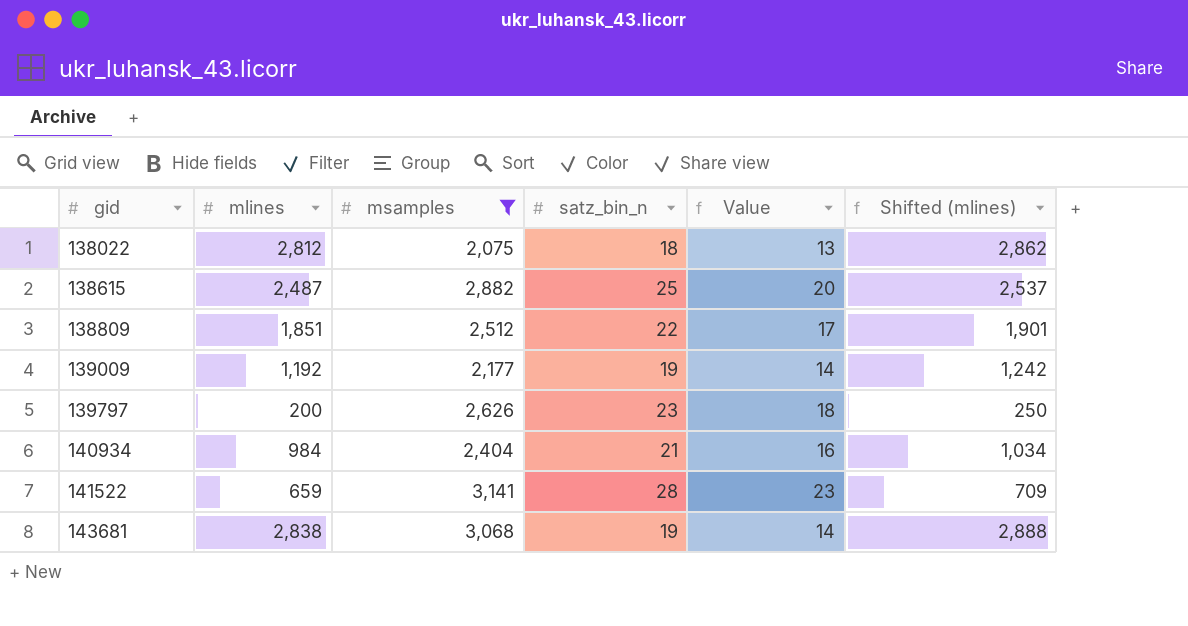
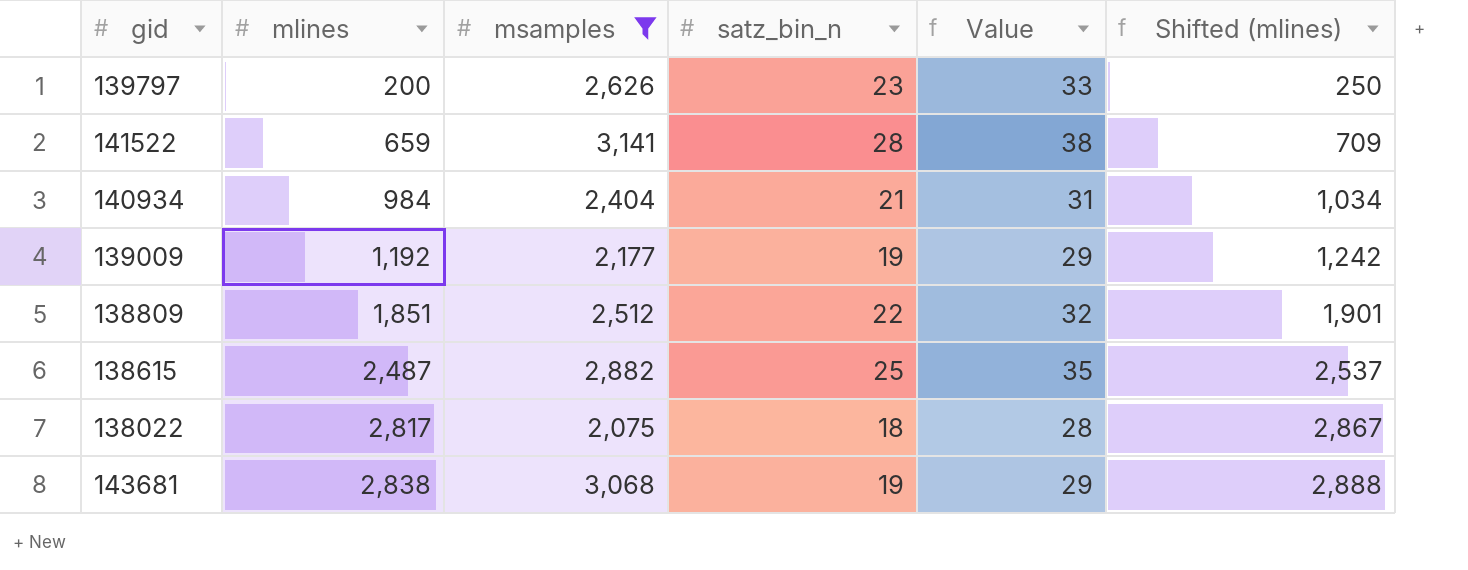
row order: gid ascending -> mlines ascending
column Value | formula: [satz_bin_n] - 5 -> [satz_bin_n] + 10
138022 | mlines: 2,812 -> 2,817
138022 | Shifted (mlines): 2,862 -> 2,867

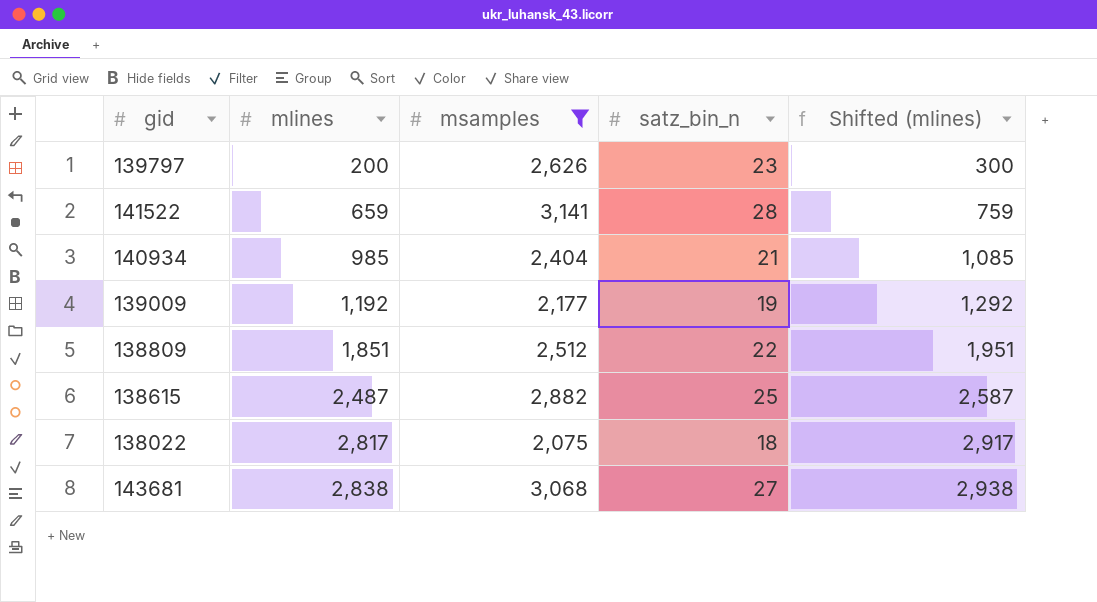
column Value | formula: [satz_bin_n] + 10 -> none
column Shifted (mlines) | formula: [mlines] + 50 -> [mlines] + 100
140934 | mlines: 984 -> 985
143681 | satz_bin_n: 19 -> 27

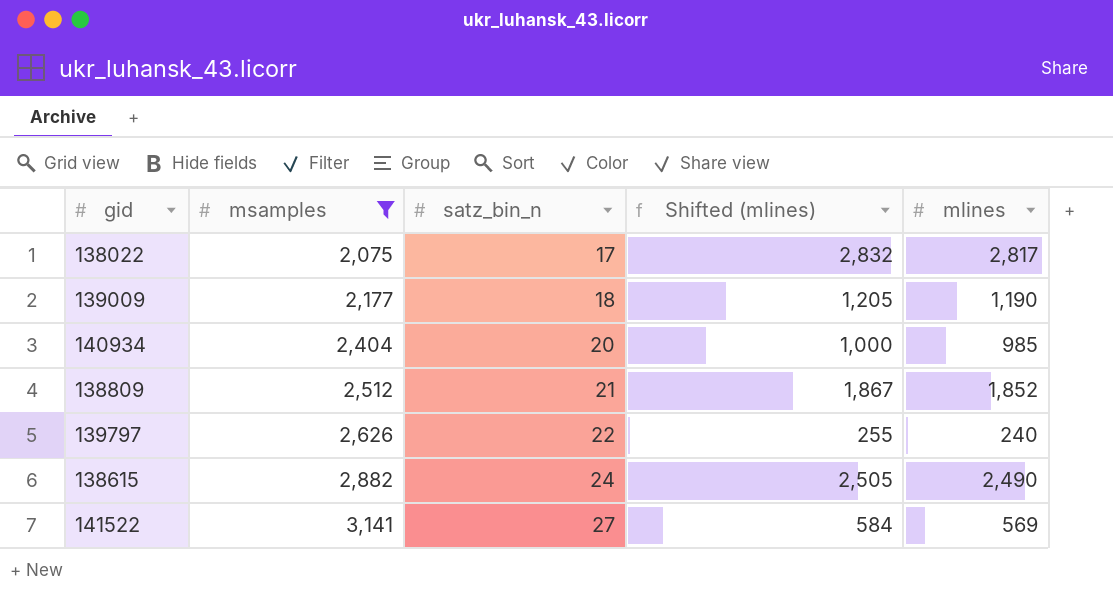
row order: mlines ascending -> msamples ascending
column Shifted (mlines) | formula: [mlines] + 100 -> [mlines] + 15
column mlines | position: 2 -> 5
row 143681: 2,838 | 3,068 | 27 | 2,938 -> none
138022 | satz_bin_n: 18 -> 17
139009 | satz_bin_n: 19 -> 18
139009 | mlines: 1,192 -> 1,190
140934 | satz_bin_n: 21 -> 20
138809 | satz_bin_n: 22 -> 21
138809 | mlines: 1,851 -> 1,852
139797 | satz_bin_n: 23 -> 22
139797 | mlines: 200 -> 240
138615 | satz_bin_n: 25 -> 24
138615 | mlines: 2,487 -> 2,490
141522 | satz_bin_n: 28 -> 27
141522 | mlines: 659 -> 569

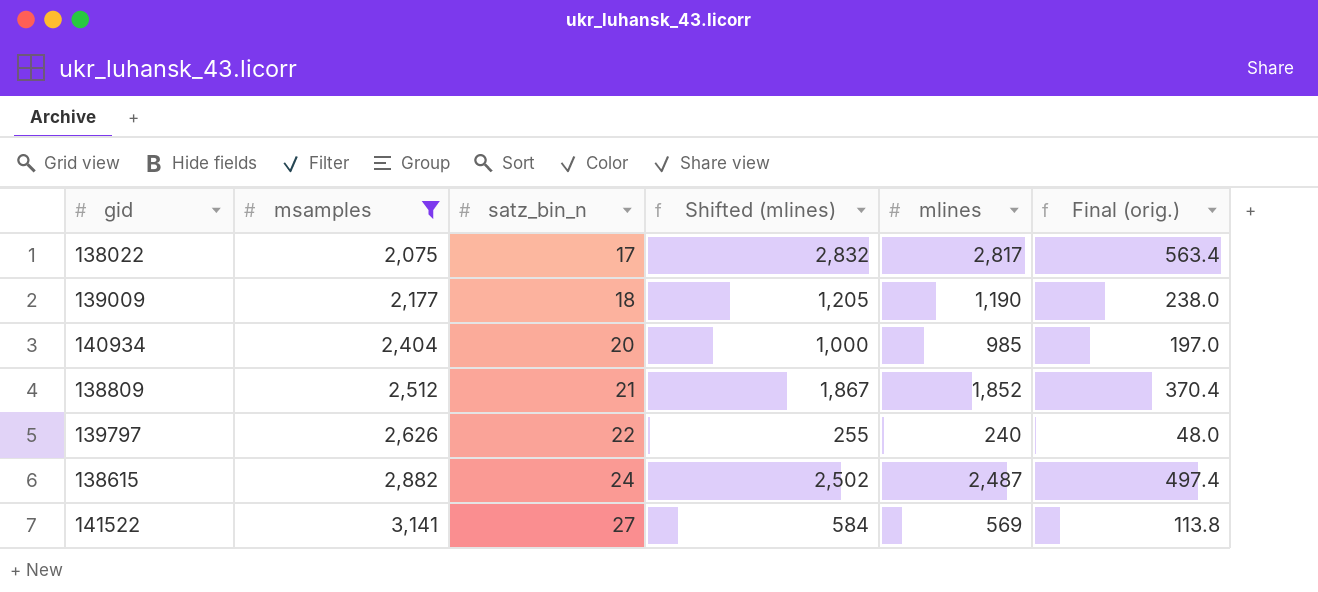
column Final (orig.) | formula: none -> [mlines] * 0.2
138615 | Shifted (mlines): 2,505 -> 2,502
138615 | mlines: 2,490 -> 2,487

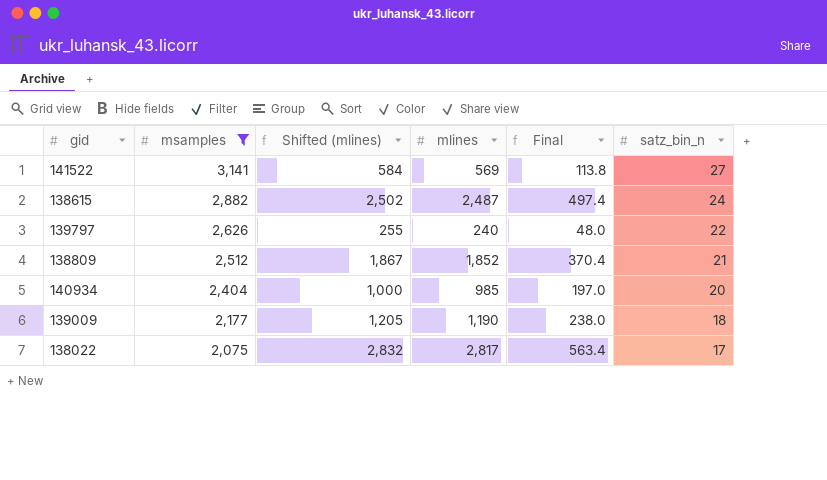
row order: msamples ascending -> msamples descending
column name: Final (orig.) -> Final
column satz_bin_n | position: 3 -> 6

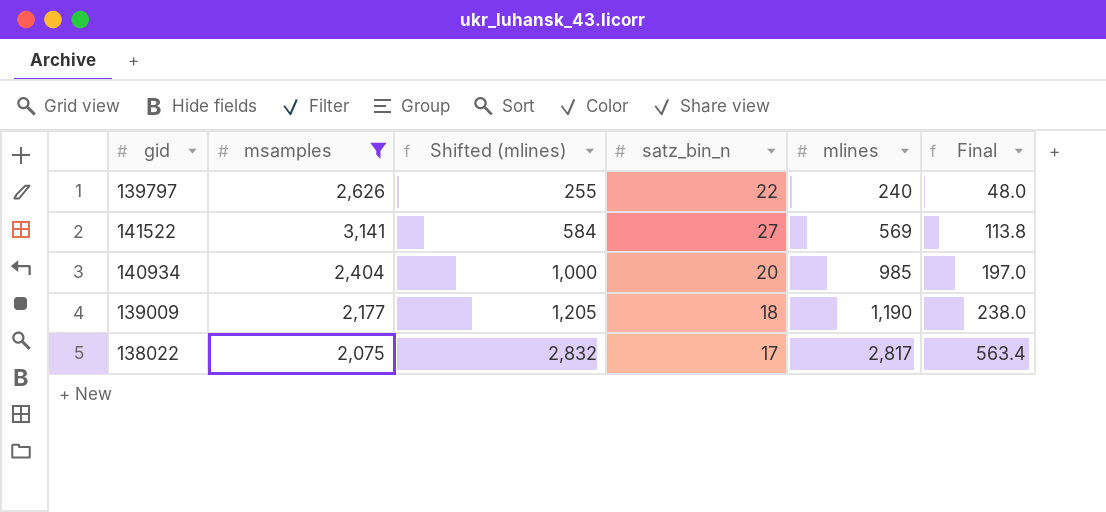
row order: msamples descending -> Shifted (mlines) ascending
column satz_bin_n | position: 6 -> 4
row 138615: 2,882 | 2,502 | 2,487 | 497.4 | 24 -> none
row 138809: 2,512 | 1,867 | 1,852 | 370.4 | 21 -> none

